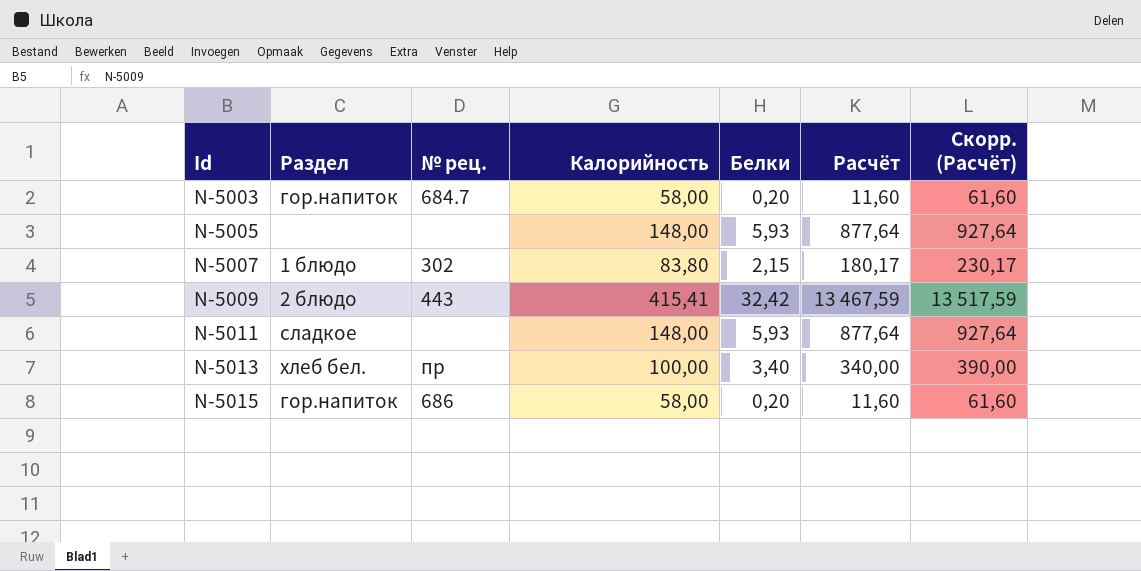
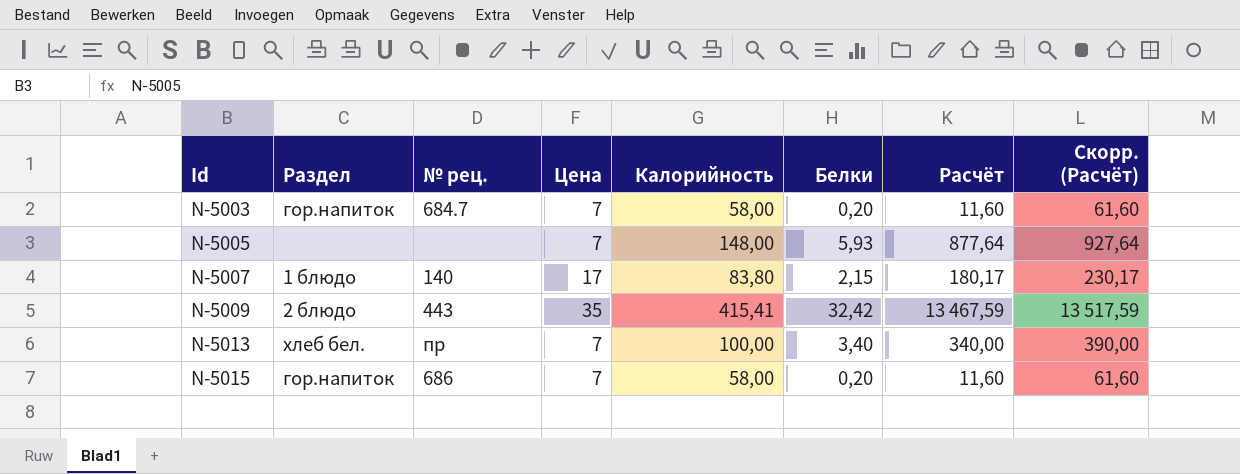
column Цена | position: none -> 4
row N-5011: сладкое | none | 148,00 | 5,93 | 877,64 | 927,64 -> none
N-5007 | № рец.: 302 -> 140

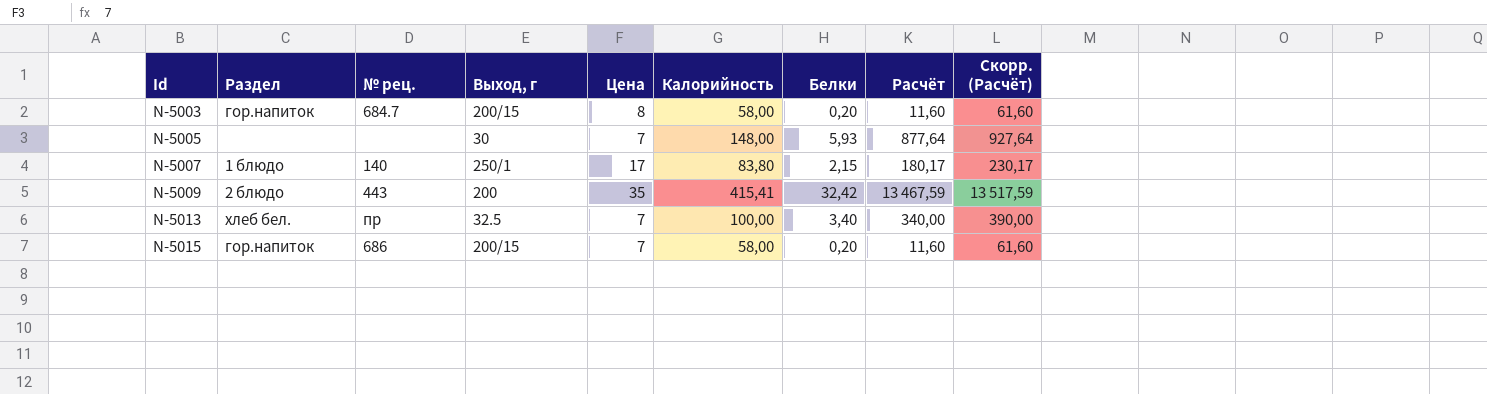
column Выход, г | position: none -> 4
N-5003 | Цена: 7 -> 8

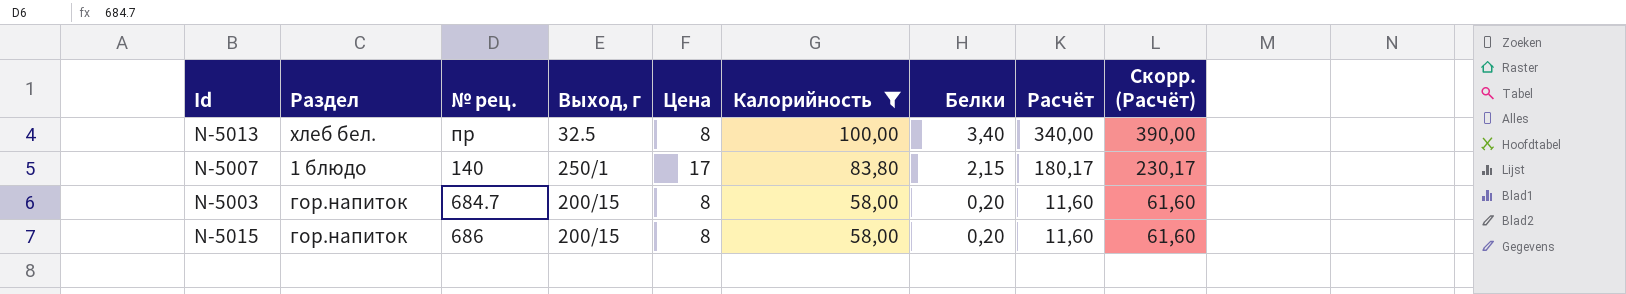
filter: none -> Калорийность <= 100,00
row order: Id ascending -> Калорийность descending
N-5013 | Цена: 7 -> 8
N-5015 | Цена: 7 -> 8

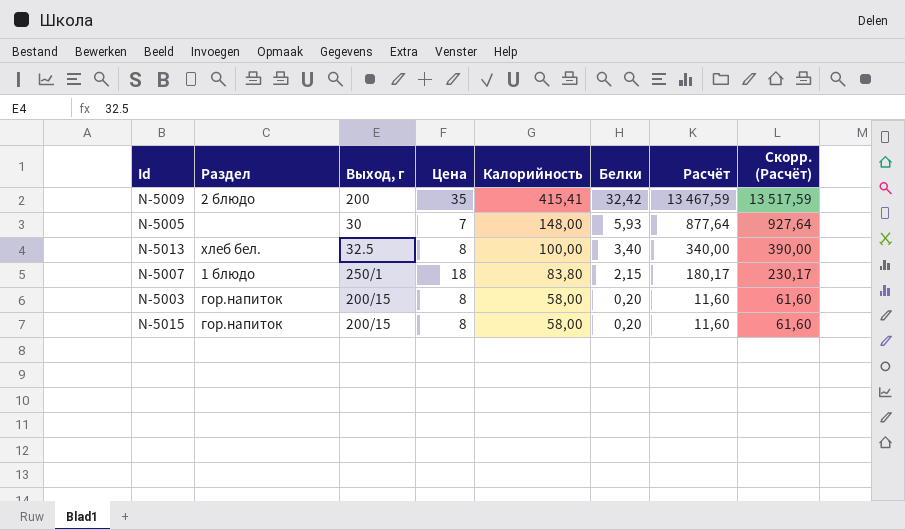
filter: Калорийность <= 100,00 -> none
column № рец. | position: 3 -> none
N-5007 | Цена: 17 -> 18

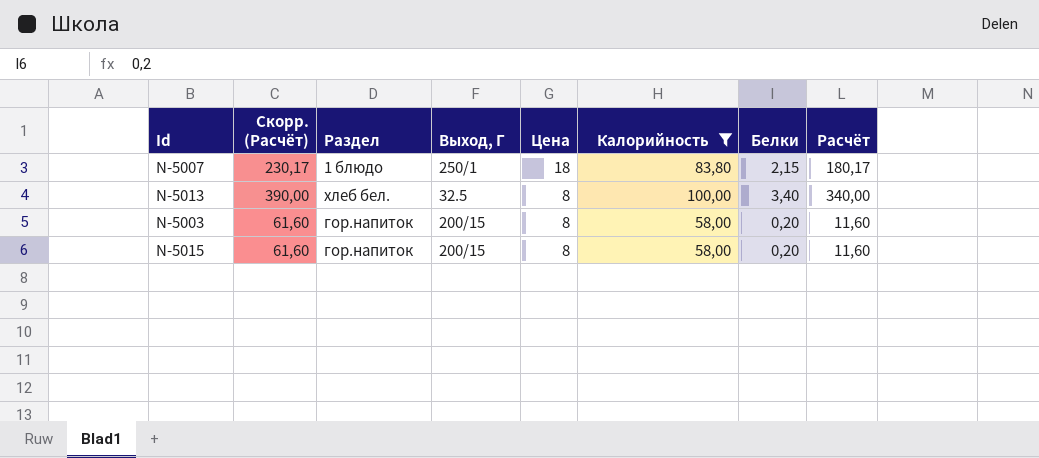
filter: none -> Калорийность <= 100,00
row order: Калорийность descending -> Цена descending
column Скорр. (Расчёт) | position: 8 -> 2
column name: Выход, г -> Выход, Г

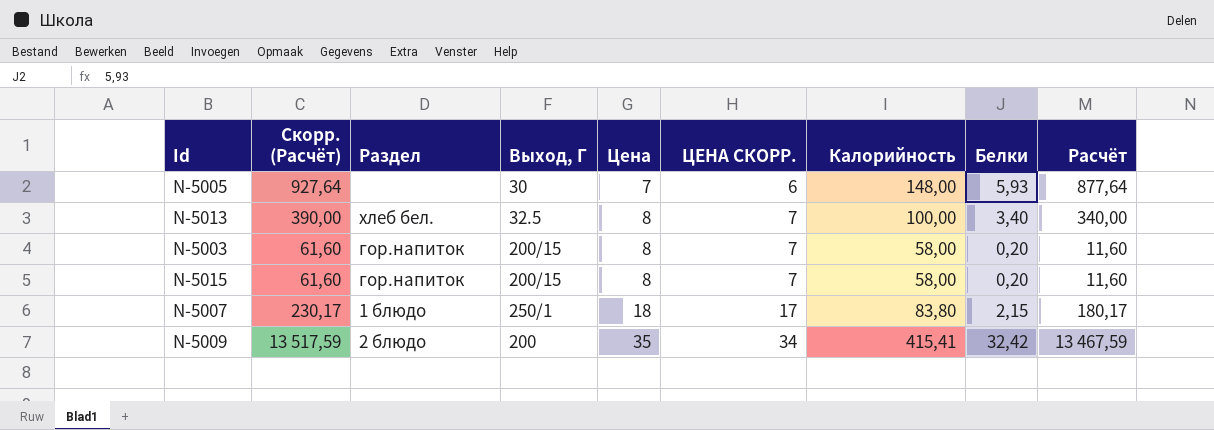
filter: Калорийность <= 100,00 -> none
row order: Цена descending -> Цена ascending
column ЦЕНА СКОРР. | formula: none -> [Цена] - 1

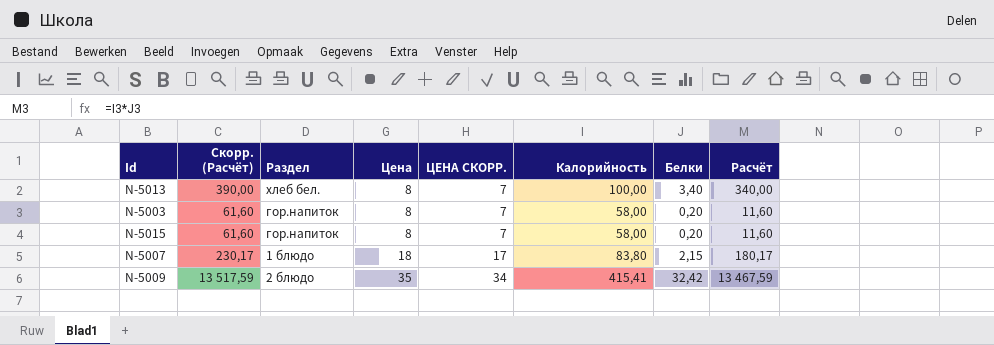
column Выход, Г | position: 4 -> none
row N-5005: 927,64 | none | 30 | 7 | 6 | 148,00 | 5,93 | 877,64 -> none

